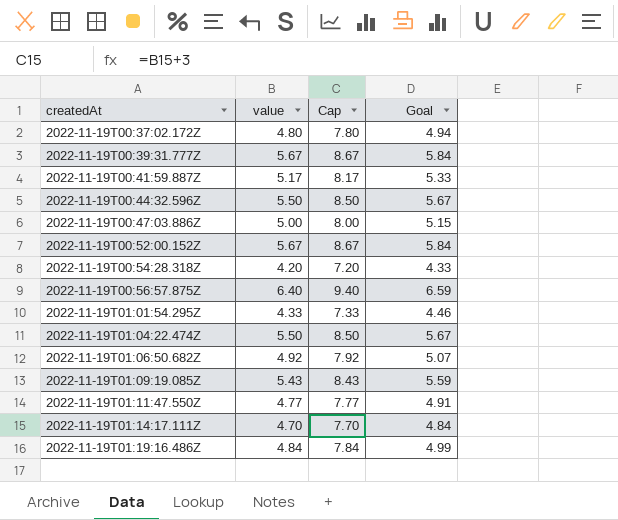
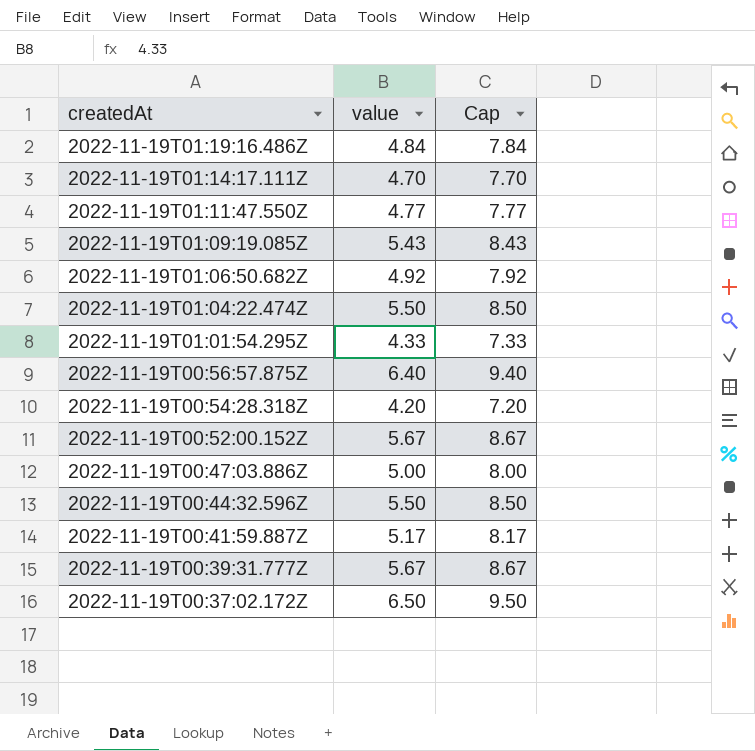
row order: createdAt ascending -> createdAt descending
column Goal | formula: [value] * 1.03 -> none
2022-11-19T00:37:02.172Z | value: 4.80 -> 6.50
2022-11-19T00:37:02.172Z | Cap: 7.80 -> 9.50

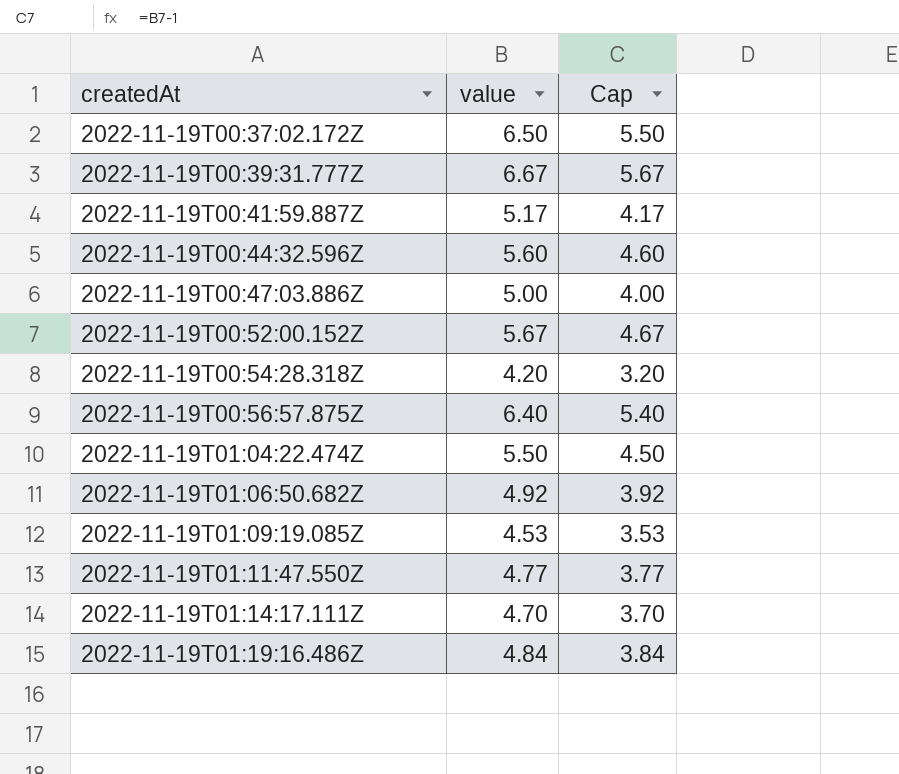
row order: createdAt descending -> createdAt ascending
column Cap | formula: [value] + 3 -> [value] - 1
row 2022-11-19T01:01:54.295Z: 4.33 | 7.33 -> none
2022-11-19T00:39:31.777Z | value: 5.67 -> 6.67
2022-11-19T00:44:32.596Z | value: 5.50 -> 5.60
2022-11-19T01:09:19.085Z | value: 5.43 -> 4.53

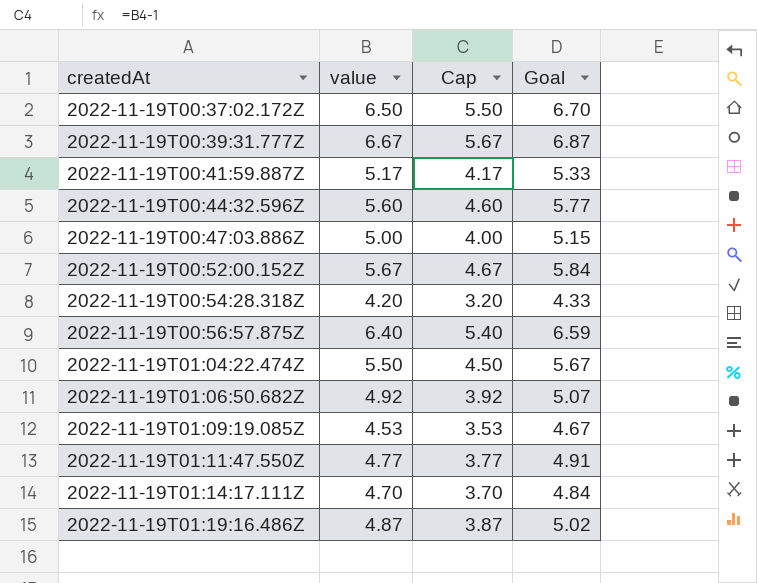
column Goal | formula: none -> [value] * 1.03
2022-11-19T01:19:16.486Z | value: 4.84 -> 4.87
2022-11-19T01:19:16.486Z | Cap: 3.84 -> 3.87

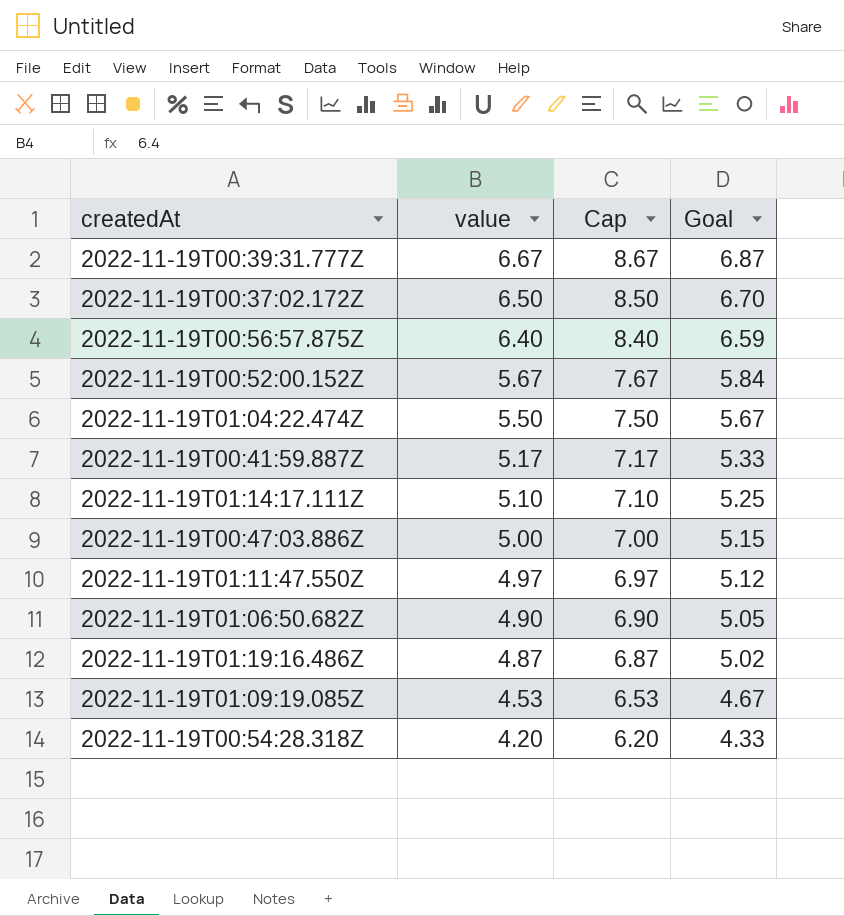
row order: createdAt ascending -> value descending
column Cap | formula: [value] - 1 -> [value] + 2
row 2022-11-19T00:44:32.596Z: 5.60 | 4.60 | 5.77 -> none
2022-11-19T01:14:17.111Z | value: 4.70 -> 5.10
2022-11-19T01:14:17.111Z | Goal: 4.84 -> 5.25
2022-11-19T01:11:47.550Z | value: 4.77 -> 4.97
2022-11-19T01:11:47.550Z | Goal: 4.91 -> 5.12
2022-11-19T01:06:50.682Z | value: 4.92 -> 4.90
2022-11-19T01:06:50.682Z | Goal: 5.07 -> 5.05

